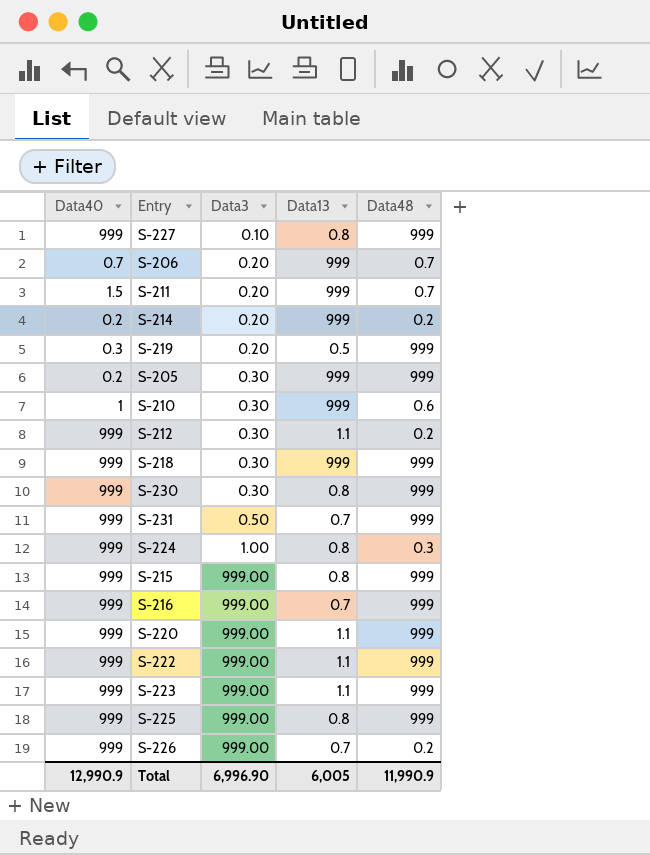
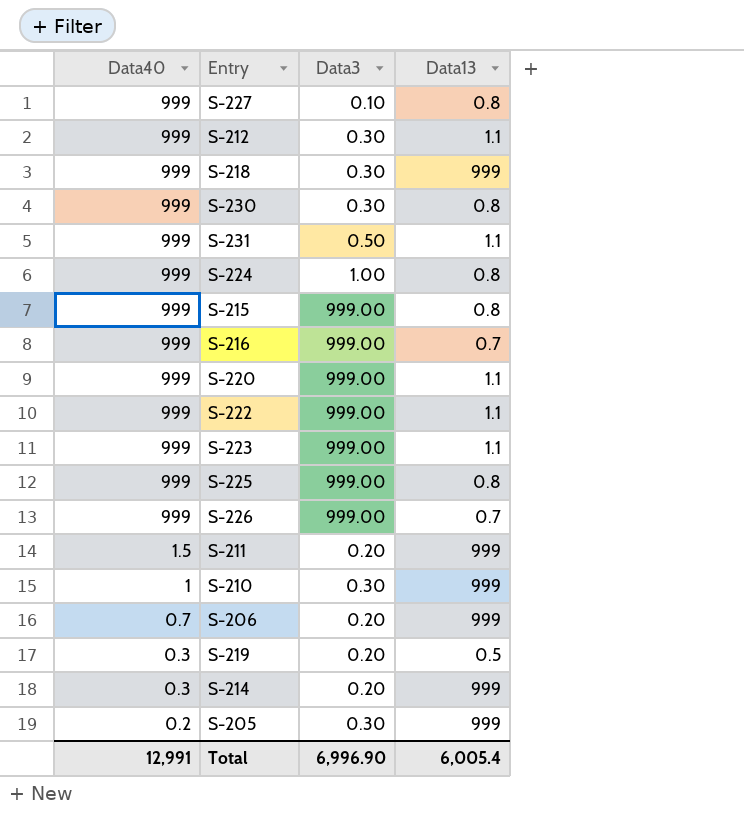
row order: Data3 ascending -> Data40 descending
column Data48 | position: 5 -> none
S-231 | Data13: 0.7 -> 1.1
S-214 | Data40: 0.2 -> 0.3
Total | Data40: 12,990.9 -> 12,991
Total | Data13: 6,005 -> 6,005.4

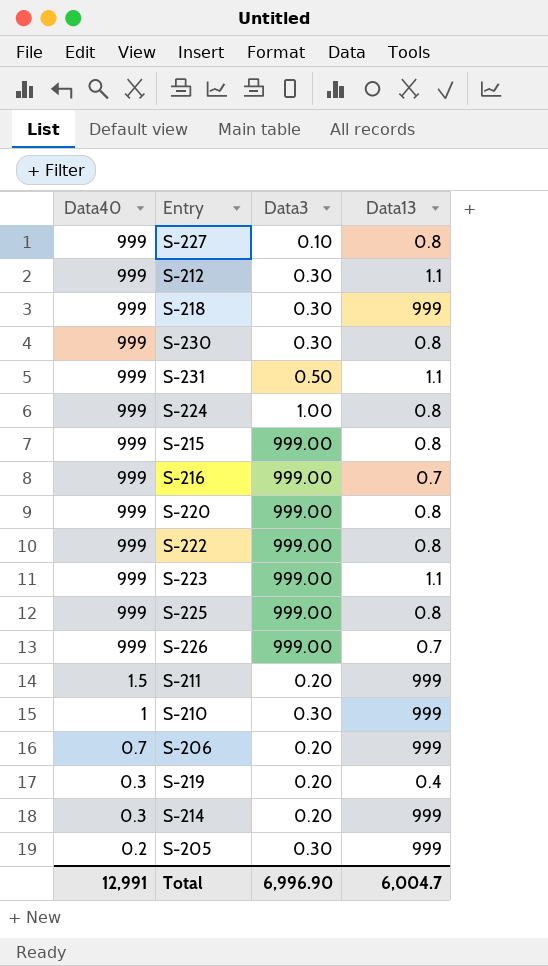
S-220 | Data13: 1.1 -> 0.8
S-222 | Data13: 1.1 -> 0.8
S-219 | Data13: 0.5 -> 0.4
Total | Data13: 6,005.4 -> 6,004.7

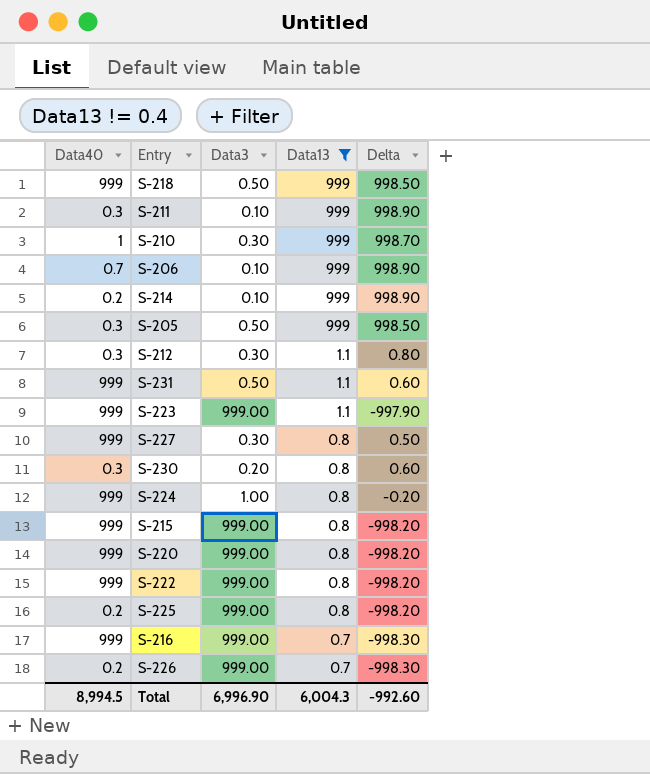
filter: none -> Data13 != 0.4
row order: Data40 descending -> Data13 descending
column Delta | formula: none -> [Data13] - [Data3]
S-218 | Data3: 0.30 -> 0.50
S-211 | Data40: 1.5 -> 0.3
S-211 | Data3: 0.20 -> 0.10
S-206 | Data3: 0.20 -> 0.10
S-214 | Data40: 0.3 -> 0.2
S-214 | Data3: 0.20 -> 0.10
S-205 | Data40: 0.2 -> 0.3
S-205 | Data3: 0.30 -> 0.50
S-212 | Data40: 999 -> 0.3
S-227 | Data3: 0.10 -> 0.30
S-230 | Data40: 999 -> 0.3
S-230 | Data3: 0.30 -> 0.20
S-225 | Data40: 999 -> 0.2
S-226 | Data40: 999 -> 0.2
Total | Data40: 12,991 -> 8,994.5
Total | Data13: 6,004.7 -> 6,004.3

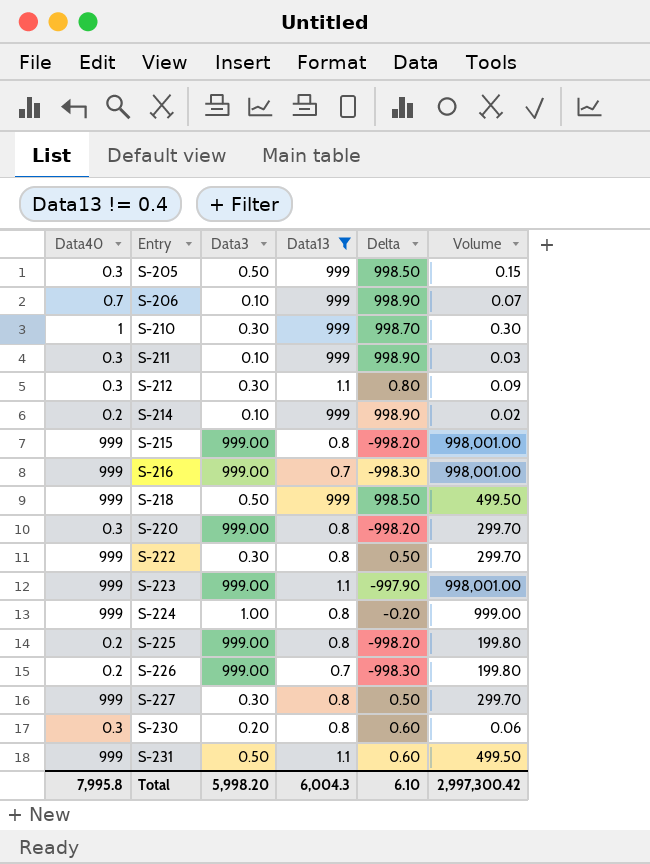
row order: Data13 descending -> Entry ascending
column Volume | formula: none -> [Data40] * [Data3]
S-220 | Data40: 999 -> 0.3
S-222 | Data3: 999.00 -> 0.30
S-222 | Delta: -998.20 -> 0.50
Total | Data40: 8,994.5 -> 7,995.8
Total | Data3: 6,996.90 -> 5,998.20
Total | Delta: -992.60 -> 6.10

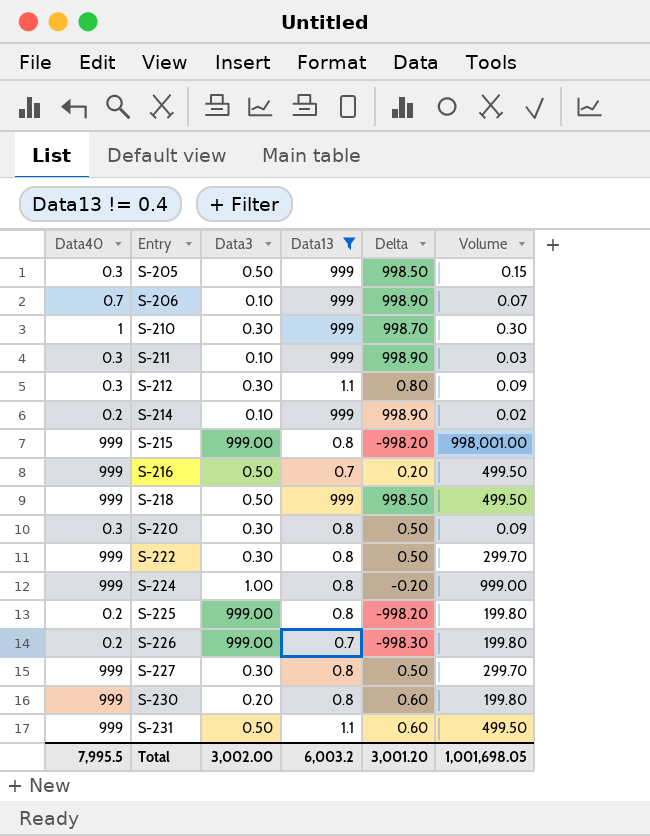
row S-223: 999 | 999.00 | 1.1 | -997.90 | 998,001.00 -> none
S-216 | Data3: 999.00 -> 0.50
S-216 | Delta: -998.30 -> 0.20
S-216 | Volume: 998,001.00 -> 499.50
S-220 | Data3: 999.00 -> 0.30
S-220 | Delta: -998.20 -> 0.50
S-220 | Volume: 299.70 -> 0.09
S-230 | Data40: 0.3 -> 999
S-230 | Volume: 0.06 -> 199.80
Total | Data40: 7,995.8 -> 7,995.5
Total | Data3: 5,998.20 -> 3,002.00
Total | Data13: 6,004.3 -> 6,003.2
Total | Delta: 6.10 -> 3,001.20
Total | Volume: 2,997,300.42 -> 1,001,698.05

